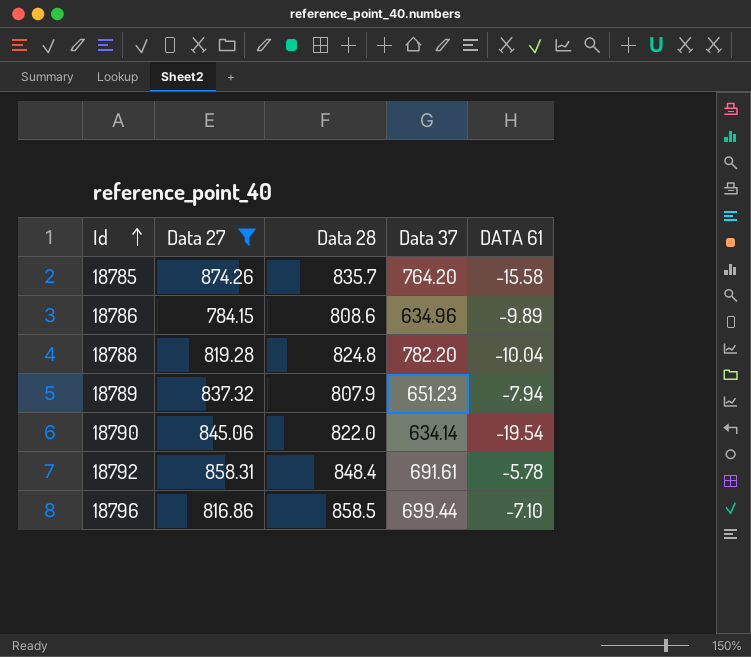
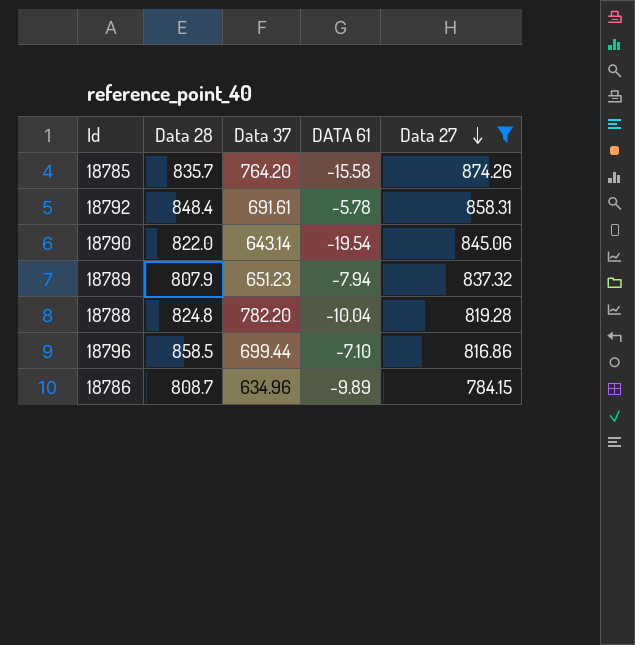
row order: Id ascending -> Data 27 descending
column Data 27 | position: 2 -> 5
18790 | Data 37: 634.14 -> 643.14
18786 | Data 28: 808.6 -> 808.7

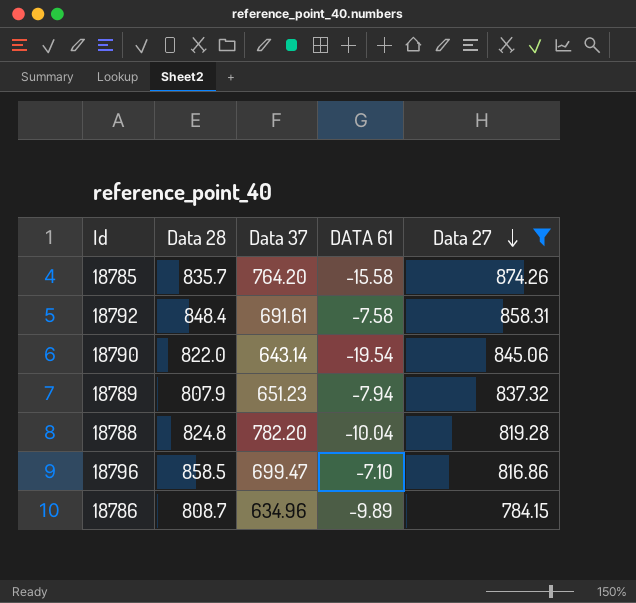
18792 | DATA 61: -5.78 -> -7.58
18796 | Data 37: 699.44 -> 699.47

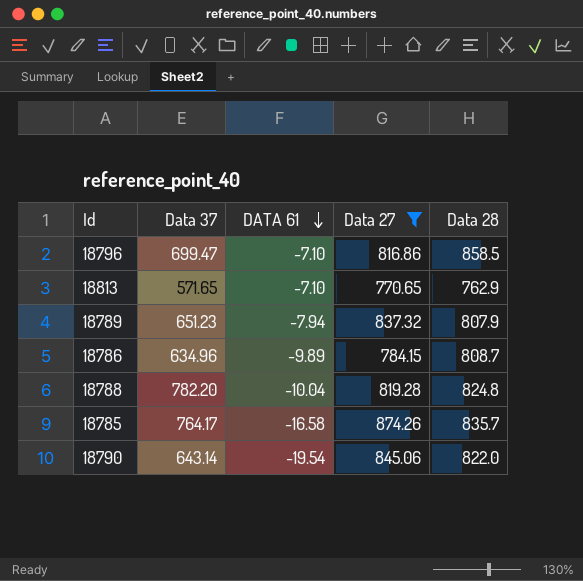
row order: Data 27 descending -> DATA 61 descending
column Data 28 | position: 2 -> 5
row 18792: 848.4 | 691.61 | -7.58 | 858.31 -> none
row 18813: none -> 571.65 | -7.10 | 770.65 | 762.9
18785 | Data 37: 764.20 -> 764.17
18785 | DATA 61: -15.58 -> -16.58

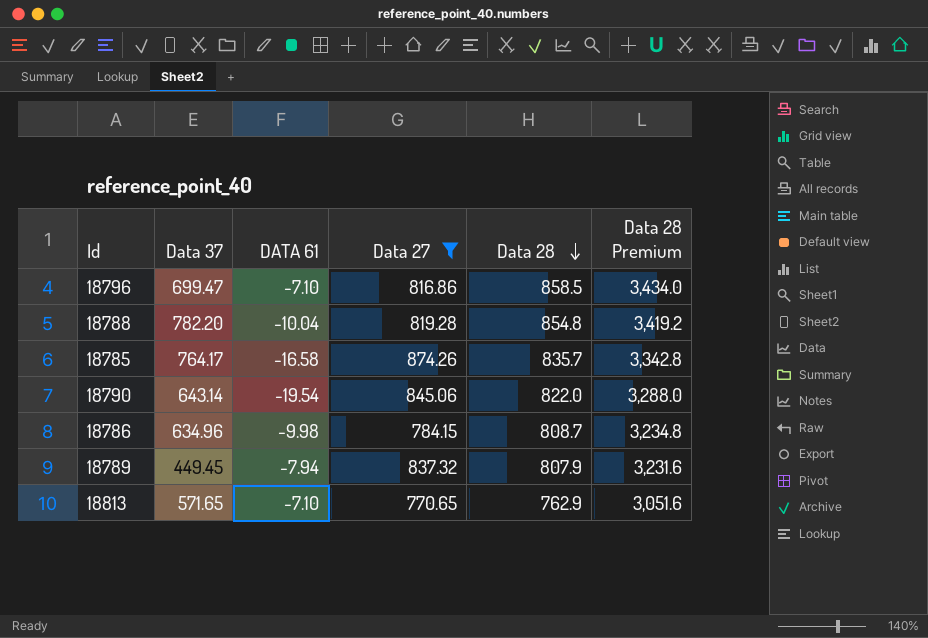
row order: DATA 61 descending -> Data 28 descending
column Data 28 Premium | formula: none -> [Data 28] * 4
18788 | Data 28: 824.8 -> 854.8
18786 | DATA 61: -9.89 -> -9.98
18789 | Data 37: 651.23 -> 449.45

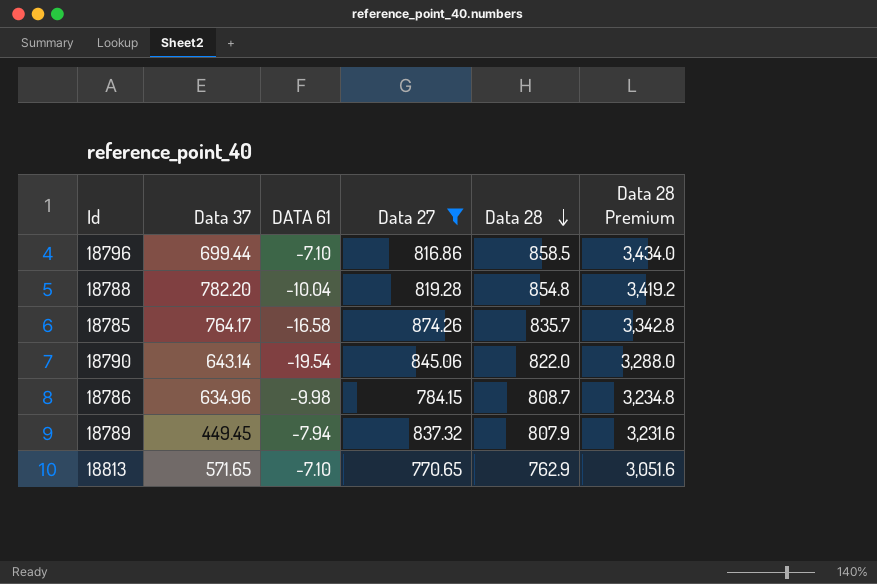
18796 | Data 37: 699.47 -> 699.44

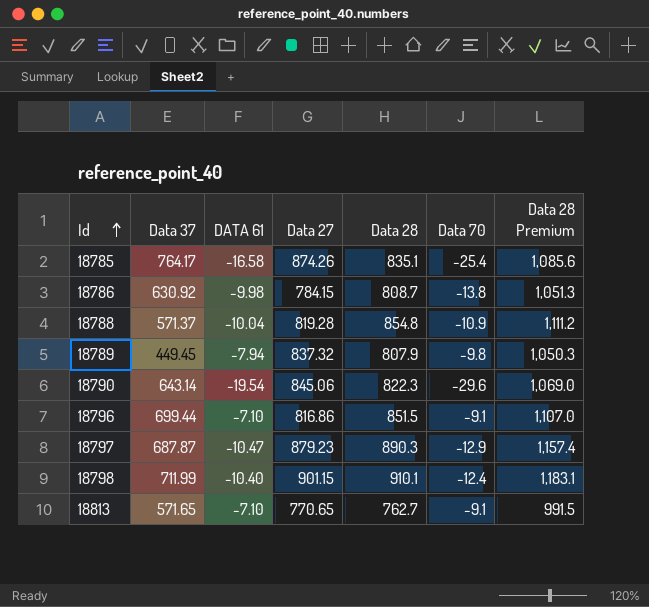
filter: Data 27 <= 874.26 -> none
row order: Data 28 descending -> Id ascending
column Data 70 | position: none -> 6
column Data 28 Premium | formula: [Data 28] * 4 -> [Data 28] * 1.3
18785 | Data 28: 835.7 -> 835.1
18786 | Data 37: 634.96 -> 630.92
18788 | Data 37: 782.20 -> 571.37
18790 | Data 28: 822.0 -> 822.3
18796 | Data 28: 858.5 -> 851.5
18813 | Data 28: 762.9 -> 762.7

